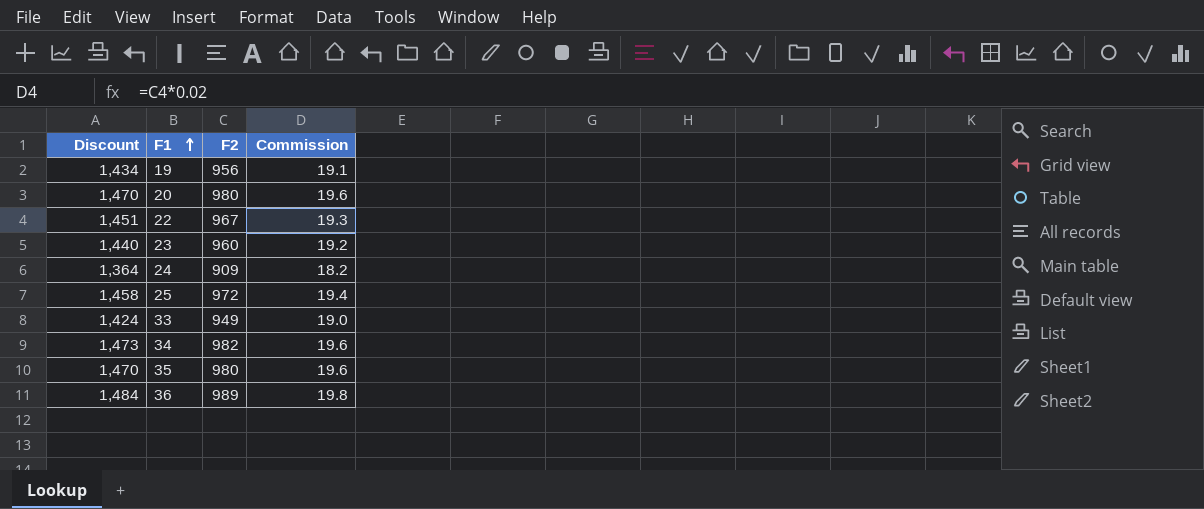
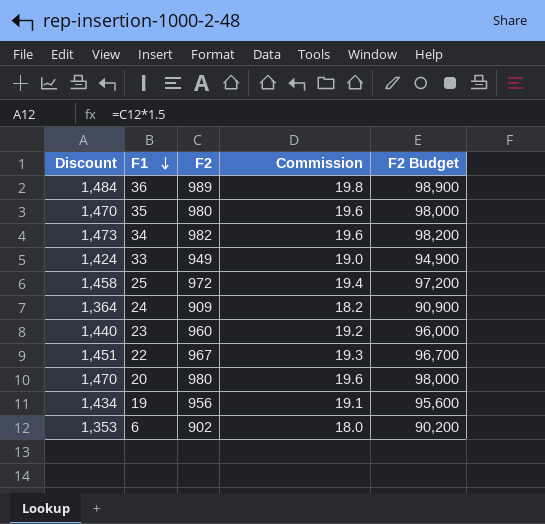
row order: F1 ascending -> F1 descending
column F2 Budget | formula: none -> [F2] * 100
row 6: none -> 1,353 | 902 | 18.0 | 90,200

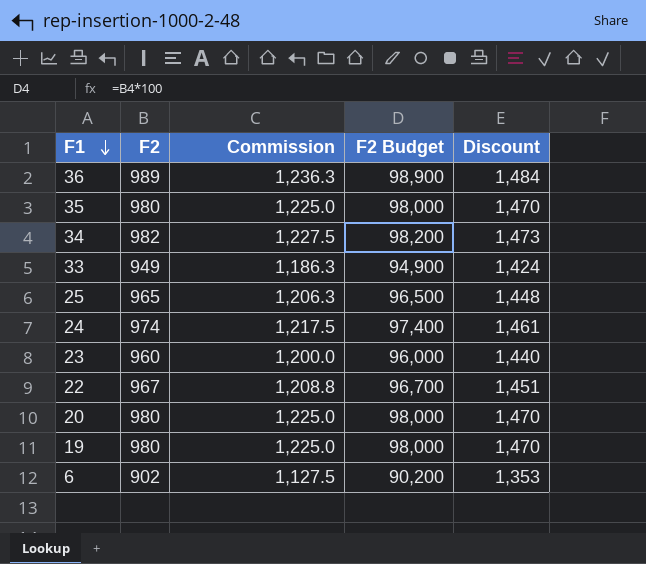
column Commission | formula: [F2] * 0.02 -> [F2] * 1.25
column Discount | position: 1 -> 5
25 | F2: 972 -> 965
25 | F2 Budget: 97,200 -> 96,500
25 | Discount: 1,458 -> 1,448
24 | F2: 909 -> 974
24 | F2 Budget: 90,900 -> 97,400
24 | Discount: 1,364 -> 1,461
19 | F2: 956 -> 980
19 | F2 Budget: 95,600 -> 98,000
19 | Discount: 1,434 -> 1,470

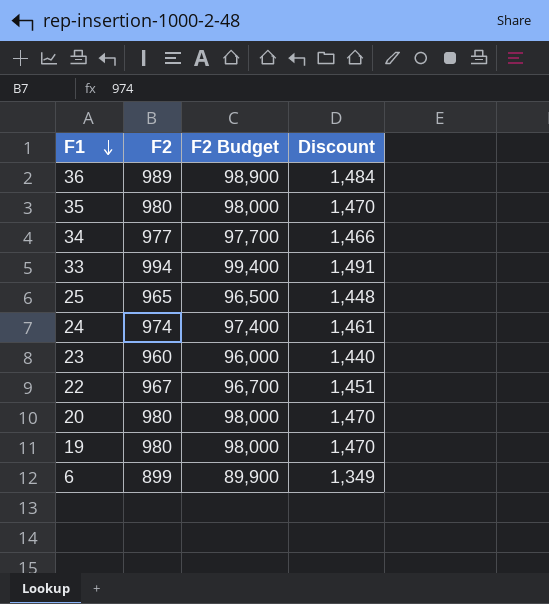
column Commission | formula: [F2] * 1.25 -> none
34 | F2: 982 -> 977
34 | F2 Budget: 98,200 -> 97,700
34 | Discount: 1,473 -> 1,466
33 | F2: 949 -> 994
33 | F2 Budget: 94,900 -> 99,400
33 | Discount: 1,424 -> 1,491
6 | F2: 902 -> 899
6 | F2 Budget: 90,200 -> 89,900
6 | Discount: 1,353 -> 1,349

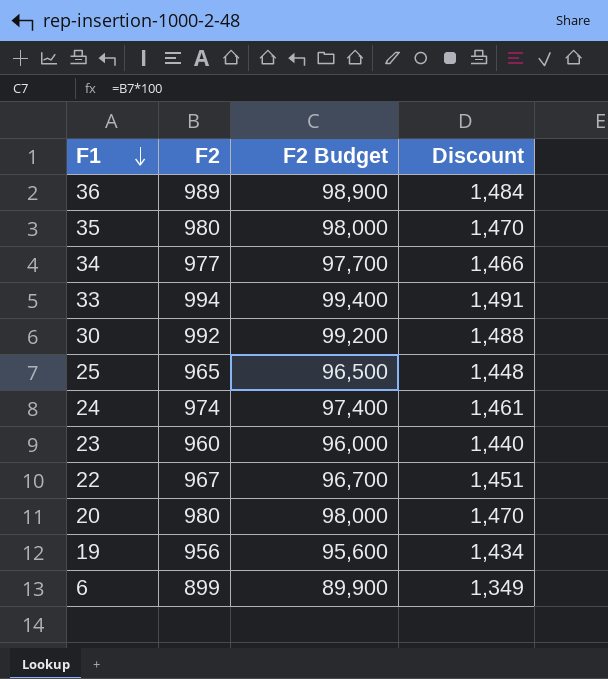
row 30: none -> 992 | 99,200 | 1,488
19 | F2: 980 -> 956
19 | F2 Budget: 98,000 -> 95,600
19 | Discount: 1,470 -> 1,434

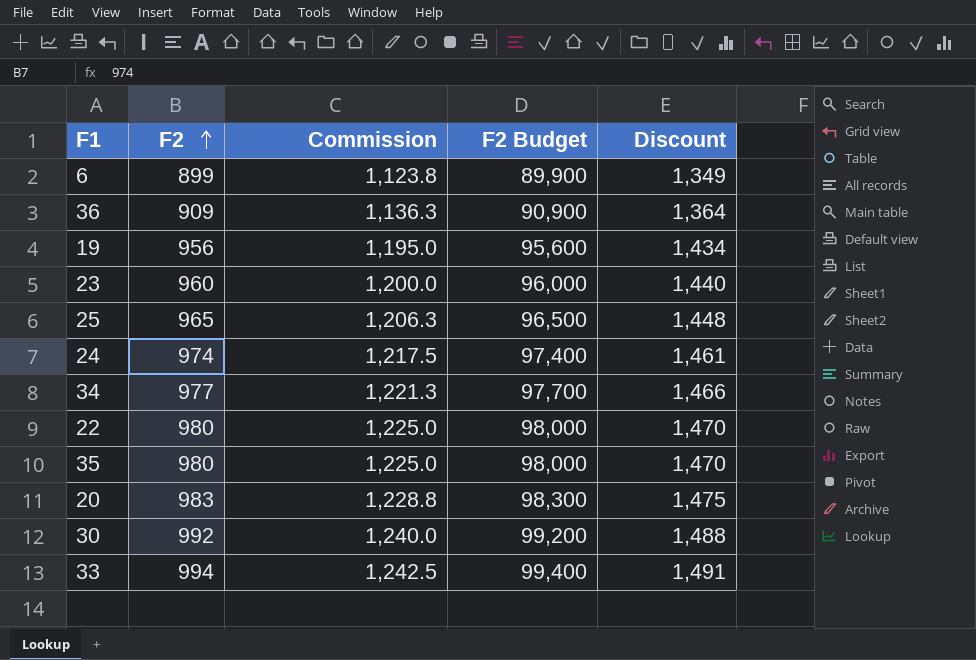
row order: F1 descending -> F2 ascending
column Commission | formula: none -> [F2] * 1.25
36 | F2: 989 -> 909
36 | F2 Budget: 98,900 -> 90,900
36 | Discount: 1,484 -> 1,364
22 | F2: 967 -> 980
22 | F2 Budget: 96,700 -> 98,000
22 | Discount: 1,451 -> 1,470
20 | F2: 980 -> 983
20 | F2 Budget: 98,000 -> 98,300
20 | Discount: 1,470 -> 1,475

